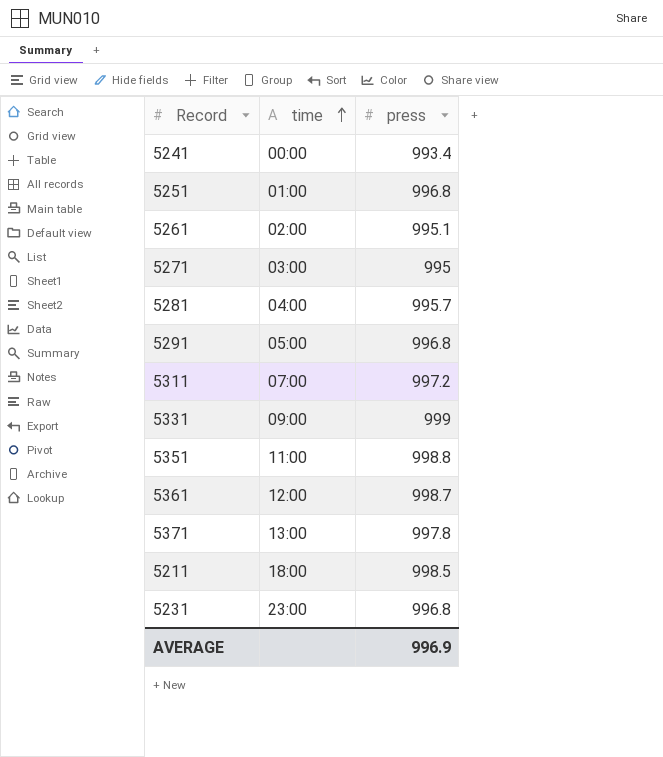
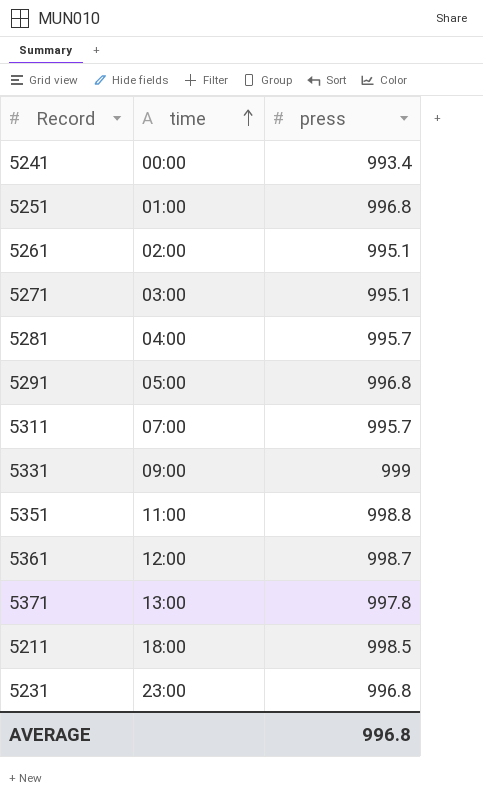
5271 | press: 995 -> 995.1
5311 | press: 997.2 -> 995.7
AVERAGE | press: 996.9 -> 996.8

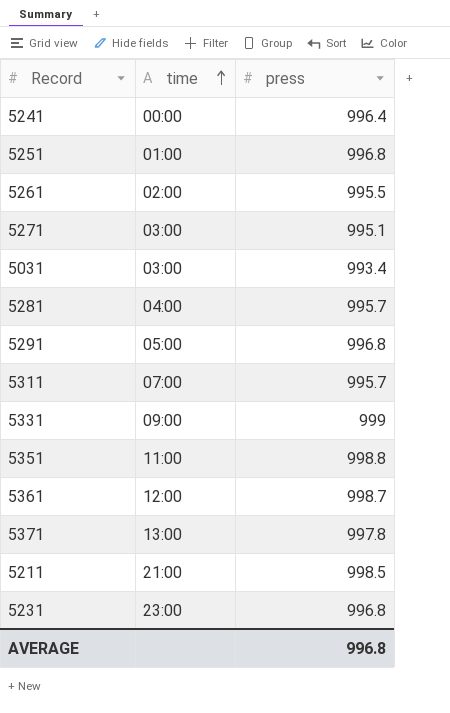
5241 | press: 993.4 -> 996.4
5261 | press: 995.1 -> 995.5
row 5031: none -> 03:00 | 993.4
5211 | time: 18:00 -> 21:00

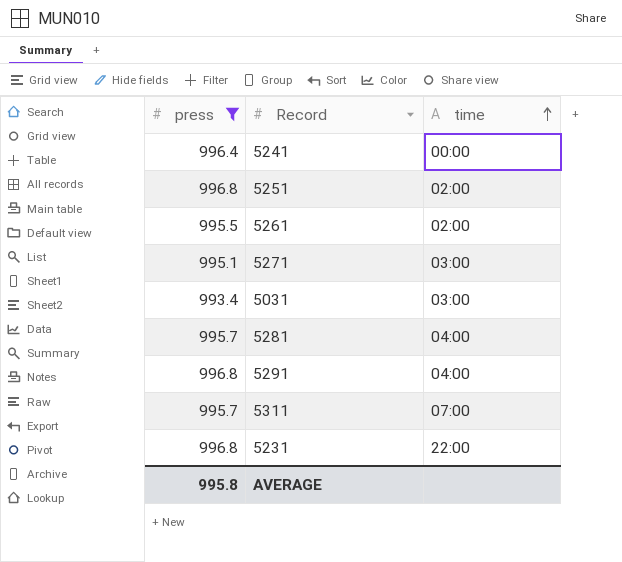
filter: none -> press <= 996.8
column press | position: 3 -> 1
5251 | time: 01:00 -> 02:00
5291 | time: 05:00 -> 04:00
5231 | time: 23:00 -> 22:00
AVERAGE | press: 996.8 -> 995.8

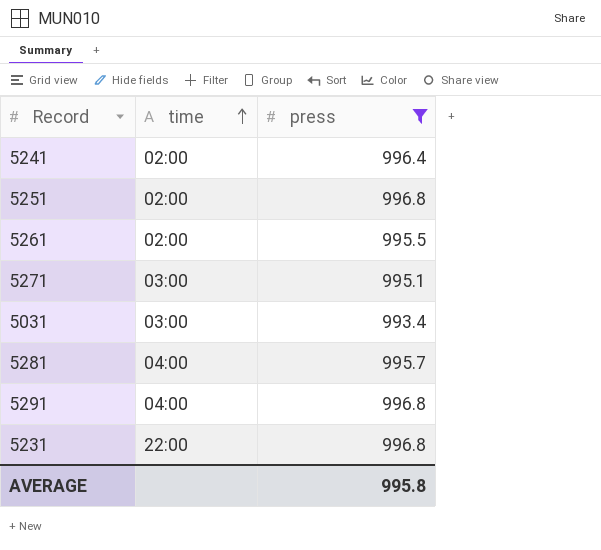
column press | position: 1 -> 3
row 5311: 995.7 | 07:00 -> none
5241 | time: 00:00 -> 02:00

